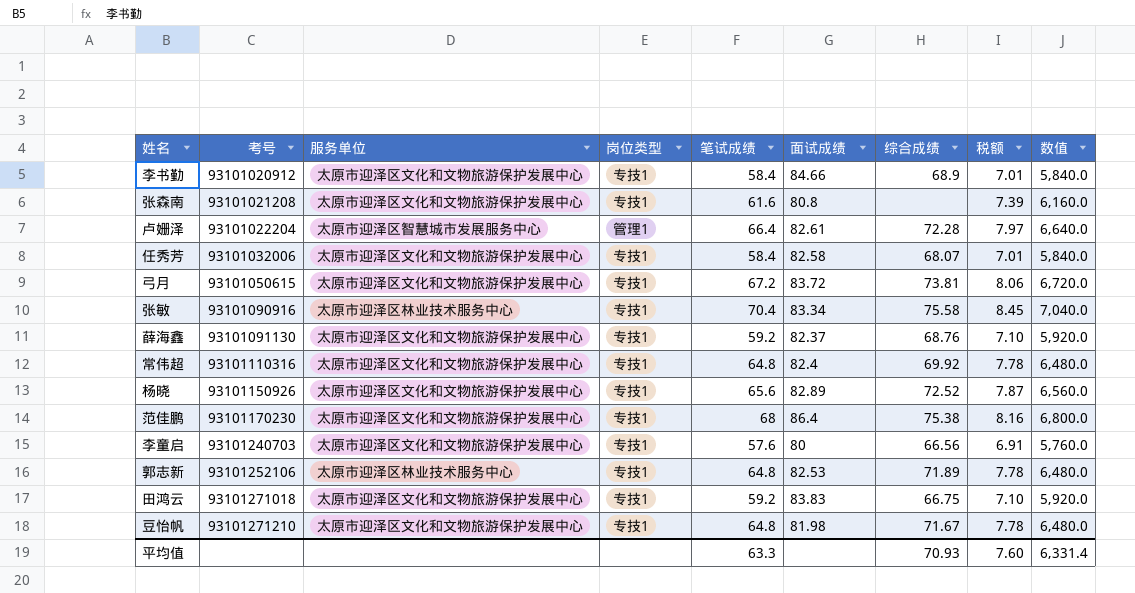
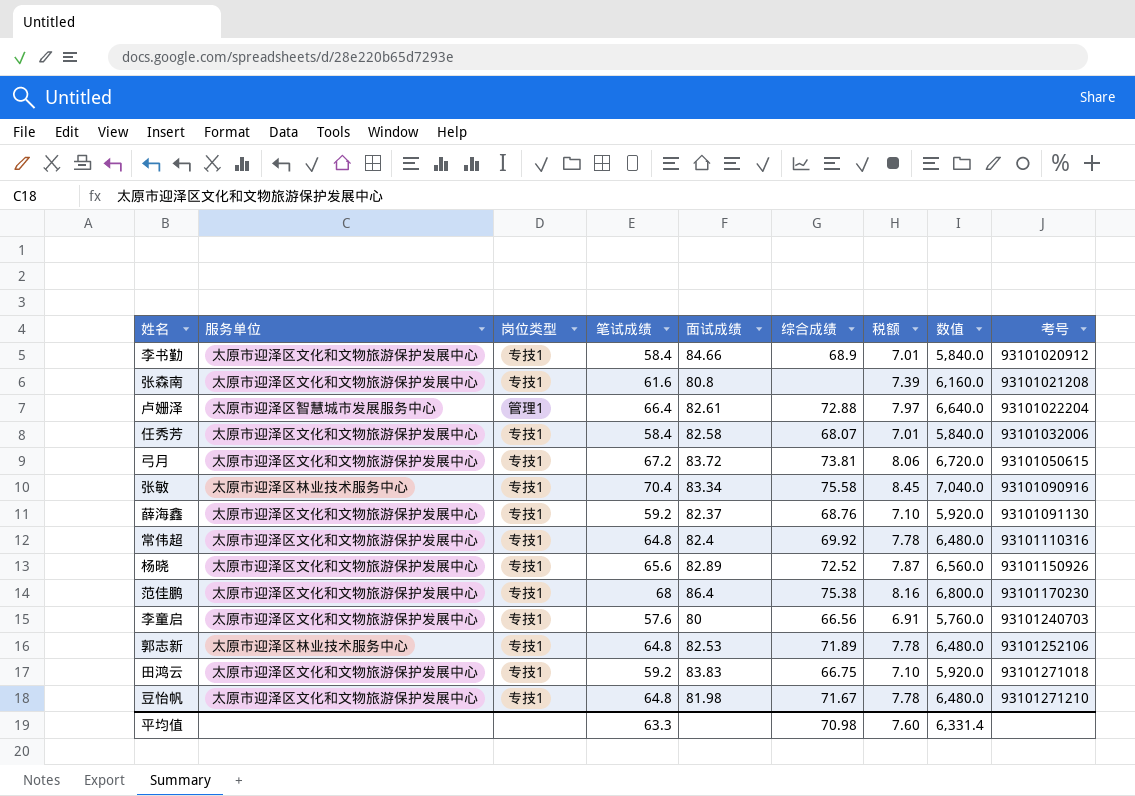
column 考号 | position: 2 -> 9
卢姗泽 | 综合成绩: 72.28 -> 72.88
平均值 | 综合成绩: 70.93 -> 70.98

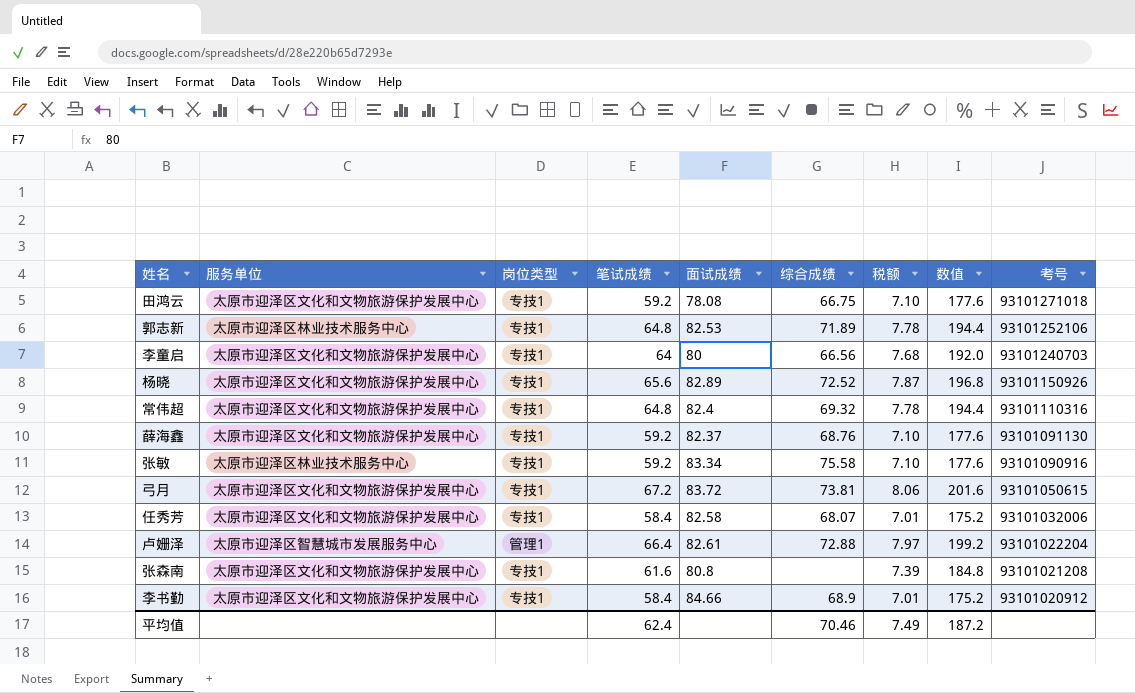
row order: 考号 ascending -> 考号 descending
column 数值 | formula: [笔试成绩] * 100 -> [笔试成绩] * 3
row 范佳鹏: 太原市迎泽区文化和文物旅游保护发展中心 | 专技1 | 68 | 86.4 | 75.38 | 8.16 | 6,800.0 | 93101170230 -> none
row 豆怡帆: 太原市迎泽区文化和文物旅游保护发展中心 | 专技1 | 64.8 | 81.98 | 71.67 | 7.78 | 6,480.0 | 93101271210 -> none
田鸿云 | 面试成绩: 83.83 -> 78.08
李童启 | 笔试成绩: 57.6 -> 64
李童启 | 税额: 6.91 -> 7.68
常伟超 | 综合成绩: 69.92 -> 69.32
张敏 | 笔试成绩: 70.4 -> 59.2
张敏 | 税额: 8.45 -> 7.10
平均值 | 笔试成绩: 63.3 -> 62.4
平均值 | 综合成绩: 70.98 -> 70.46
平均值 | 税额: 7.60 -> 7.49
平均值 | 数值: 6,331.4 -> 187.2

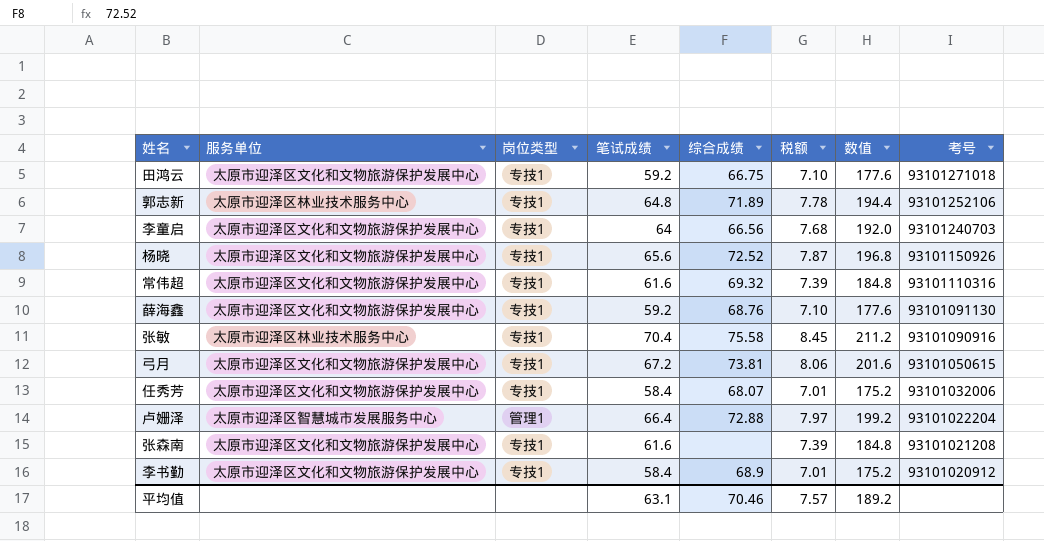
column 面试成绩 | position: 5 -> none
常伟超 | 笔试成绩: 64.8 -> 61.6
常伟超 | 税额: 7.78 -> 7.39
常伟超 | 数值: 194.4 -> 184.8
张敏 | 笔试成绩: 59.2 -> 70.4
张敏 | 税额: 7.10 -> 8.45
张敏 | 数值: 177.6 -> 211.2
平均值 | 笔试成绩: 62.4 -> 63.1
平均值 | 税额: 7.49 -> 7.57
平均值 | 数值: 187.2 -> 189.2

